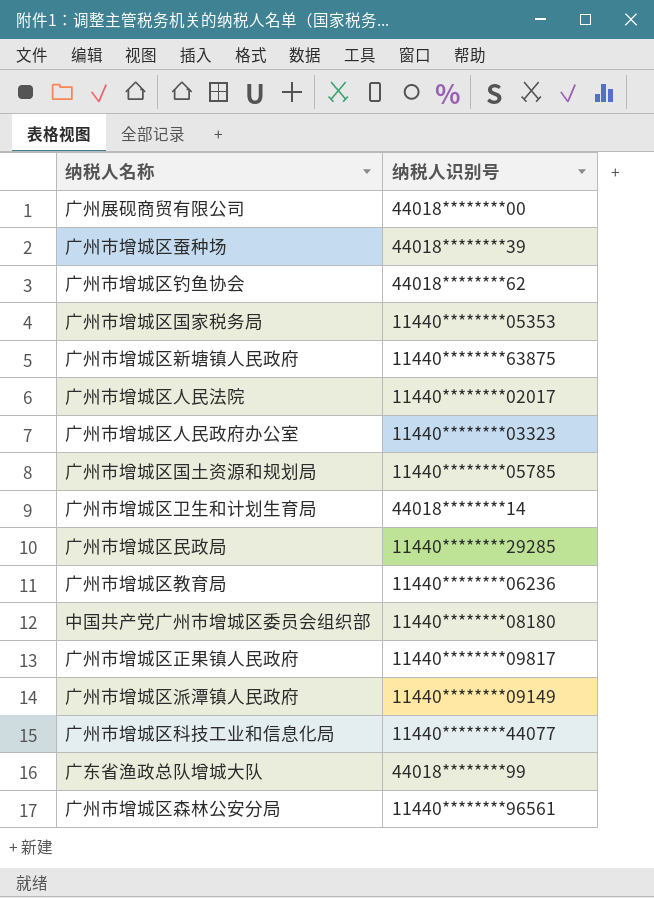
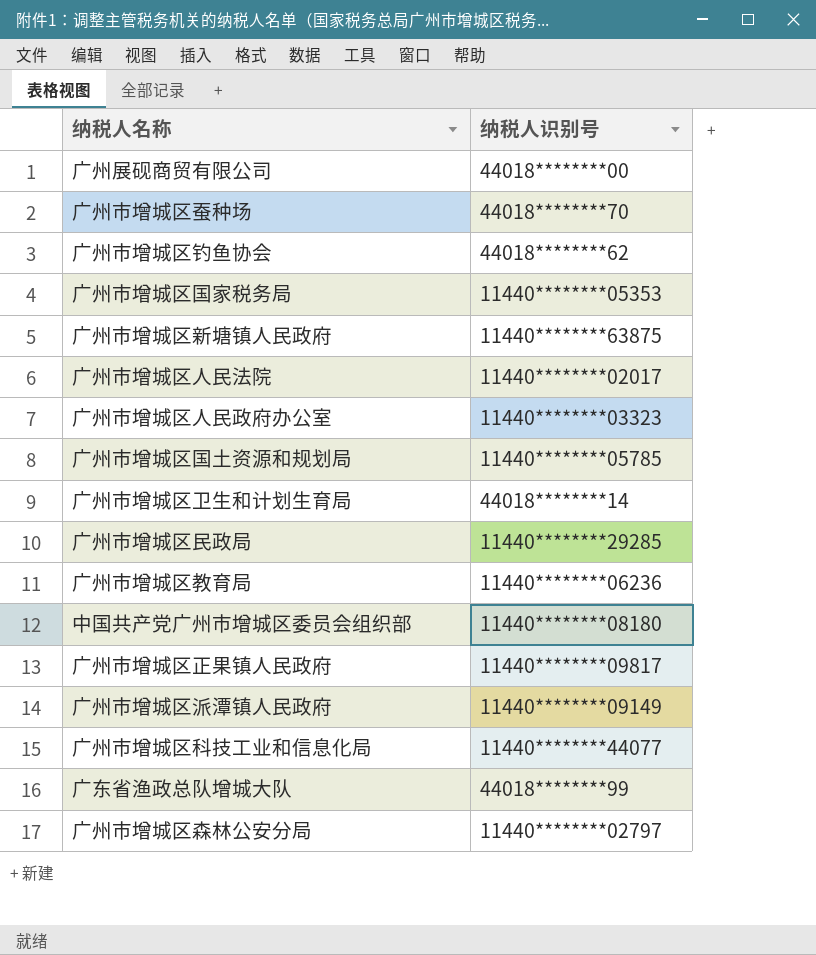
广州市增城区蚕种场 | 纳税人识别号: 44018********39 -> 44018********70
广州市增城区森林公安分局 | 纳税人识别号: 11440********96561 -> 11440********02797

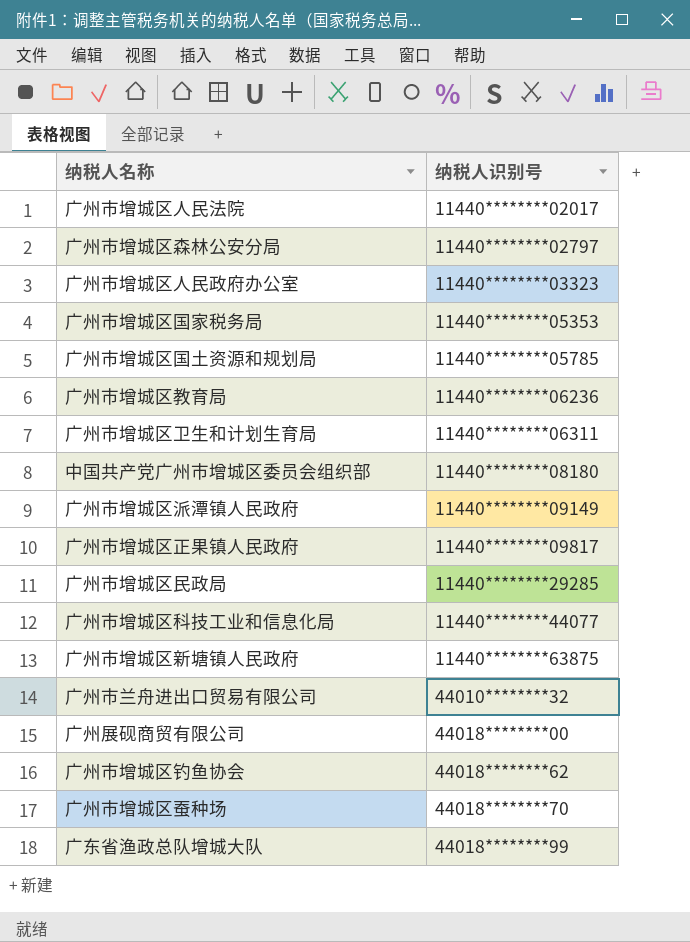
row order: none -> 纳税人识别号 ascending
广州市增城区卫生和计划生育局 | 纳税人识别号: 44018********14 -> 11440********06311
row 广州市兰舟进出口贸易有限公司: none -> 44010********32

